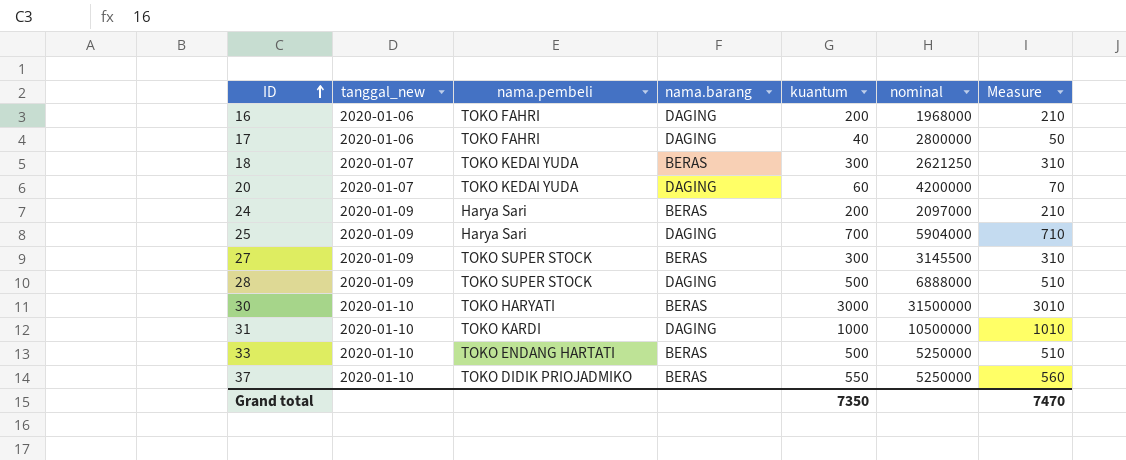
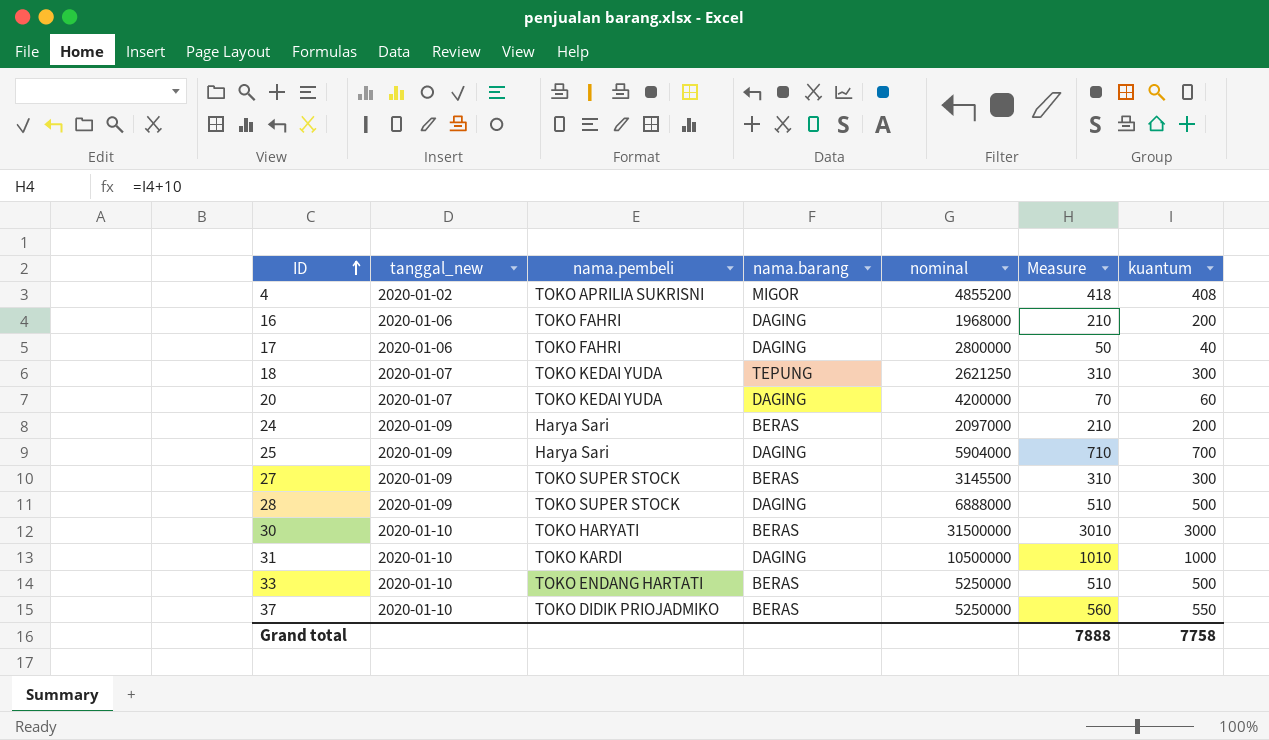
column kuantum | position: 5 -> 7
row 4: none -> 2020-01-02 | TOKO APRILIA SUKRISNI | MIGOR | 4855200 | 418 | 408
18 | nama.barang: BERAS -> TEPUNG
Grand total | Measure: 7470 -> 7888
Grand total | kuantum: 7350 -> 7758

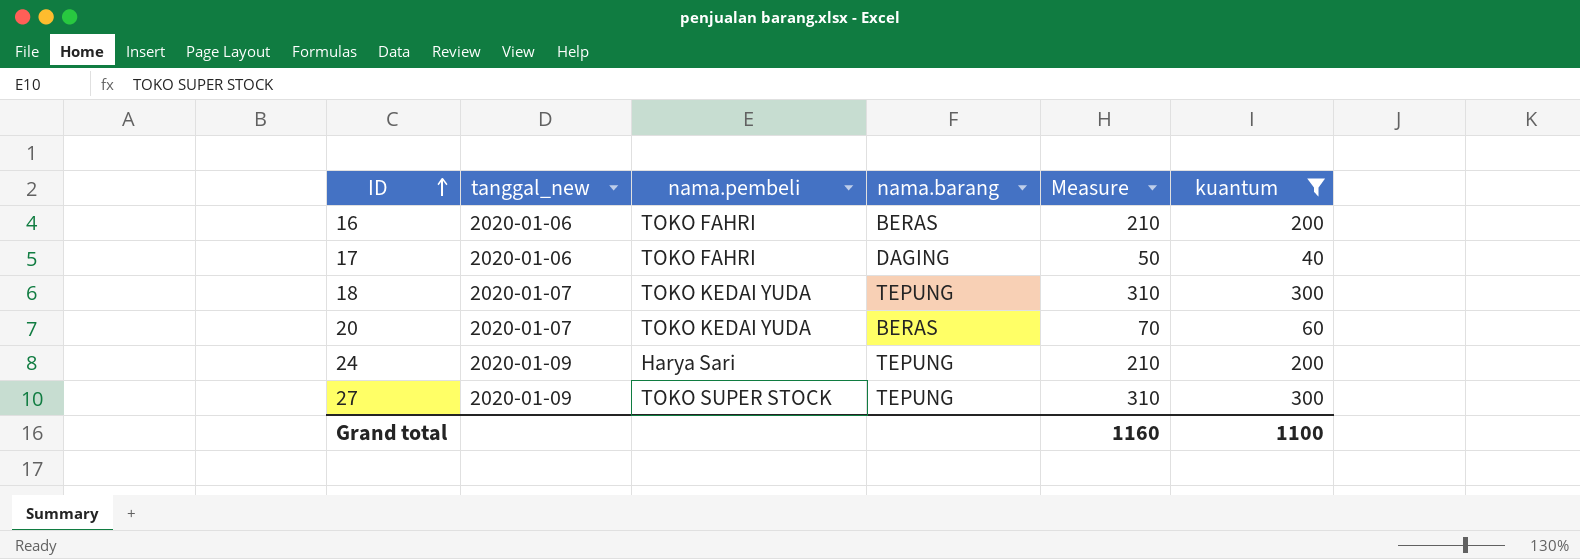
filter: none -> kuantum <= 300
column nominal | position: 5 -> none
16 | nama.barang: DAGING -> BERAS
20 | nama.barang: DAGING -> BERAS
24 | nama.barang: BERAS -> TEPUNG
27 | nama.barang: BERAS -> TEPUNG
Grand total | Measure: 7888 -> 1160
Grand total | kuantum: 7758 -> 1100

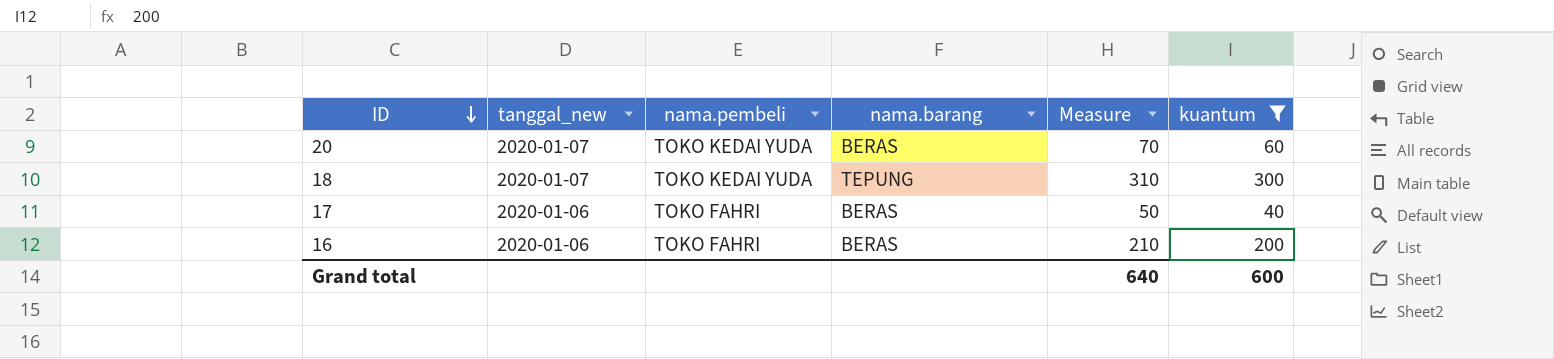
row order: ID ascending -> ID descending
row 24: 2020-01-09 | Harya Sari | TEPUNG | 210 | 200 -> none
row 27: 2020-01-09 | TOKO SUPER STOCK | TEPUNG | 310 | 300 -> none
17 | nama.barang: DAGING -> BERAS
Grand total | Measure: 1160 -> 640
Grand total | kuantum: 1100 -> 600

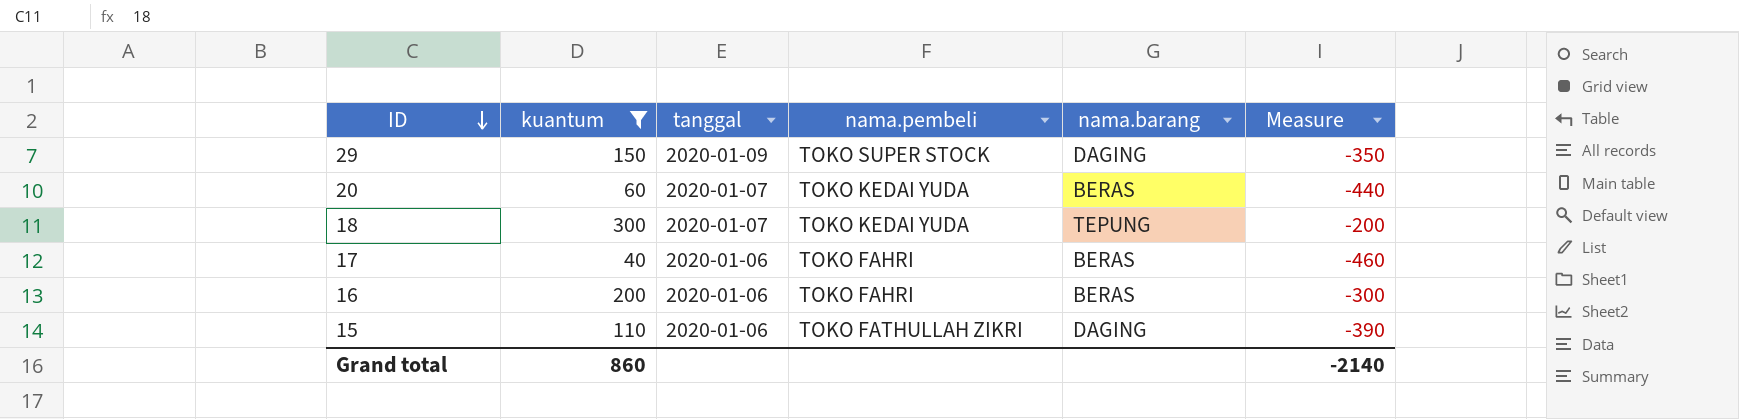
column kuantum | position: 6 -> 2
column name: tanggal_new -> tanggal
column Measure | formula: [kuantum] + 10 -> [kuantum] - 500
row 29: none -> 150 | 2020-01-09 | TOKO SUPER STOCK | DAGING | -350
row 15: none -> 110 | 2020-01-06 | TOKO FATHULLAH ZIKRI | DAGING | -390
Grand total | kuantum: 600 -> 860
Grand total | Measure: 640 -> -2140

